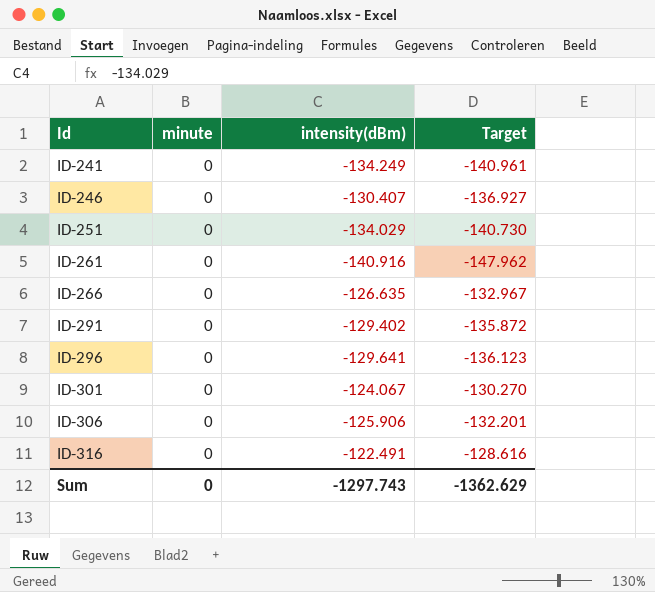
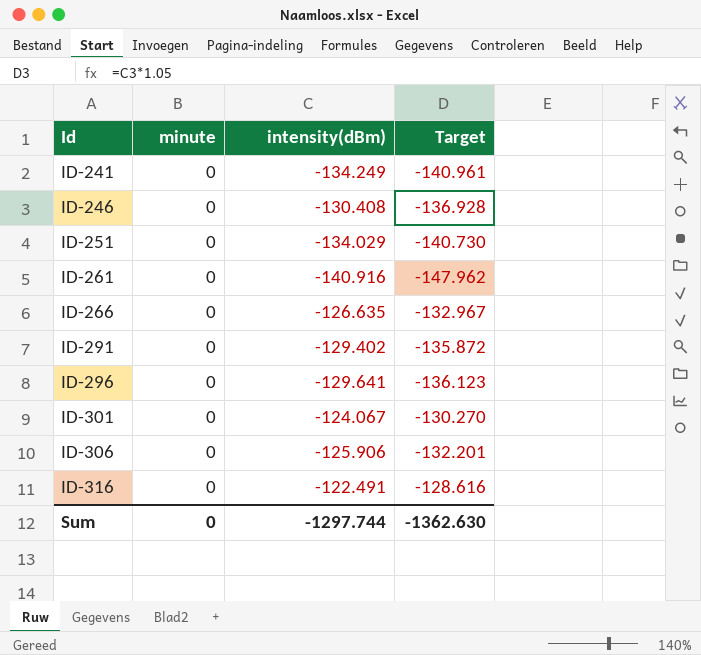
ID-246 | intensity(dBm): -130.407 -> -130.408
ID-246 | Target: -136.927 -> -136.928
Sum | intensity(dBm): -1297.743 -> -1297.744
Sum | Target: -1362.629 -> -1362.630

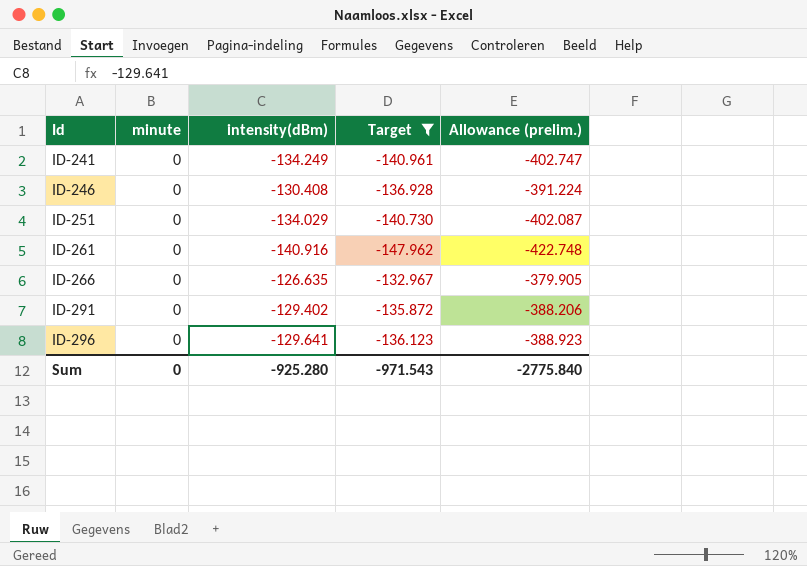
filter: none -> Target <= -132.967
column Allowance (prelim.) | formula: none -> [intensity(dBm)] * 3
Sum | intensity(dBm): -1297.744 -> -925.280
Sum | Target: -1362.630 -> -971.543

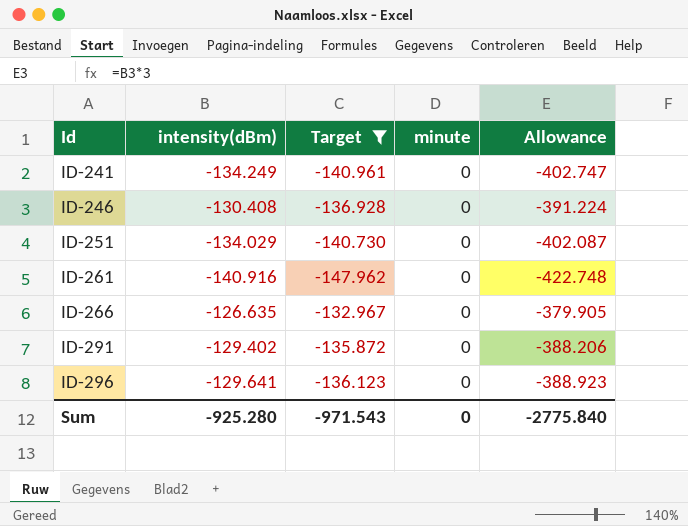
column minute | position: 2 -> 4
column name: Allowance (prelim.) -> Allowance

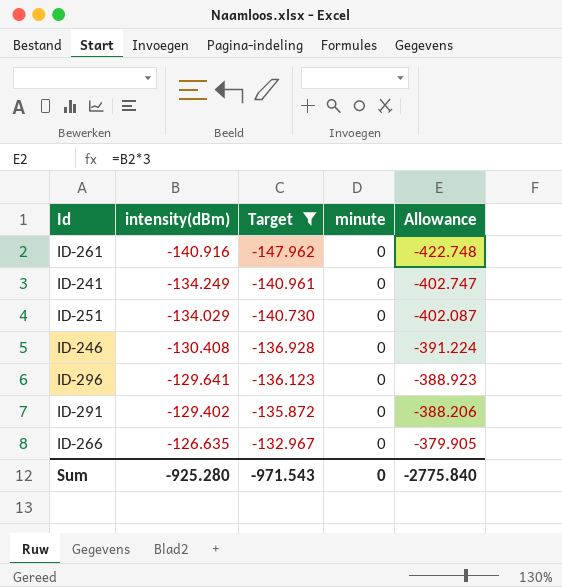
row order: Id ascending -> intensity(dBm) ascending

